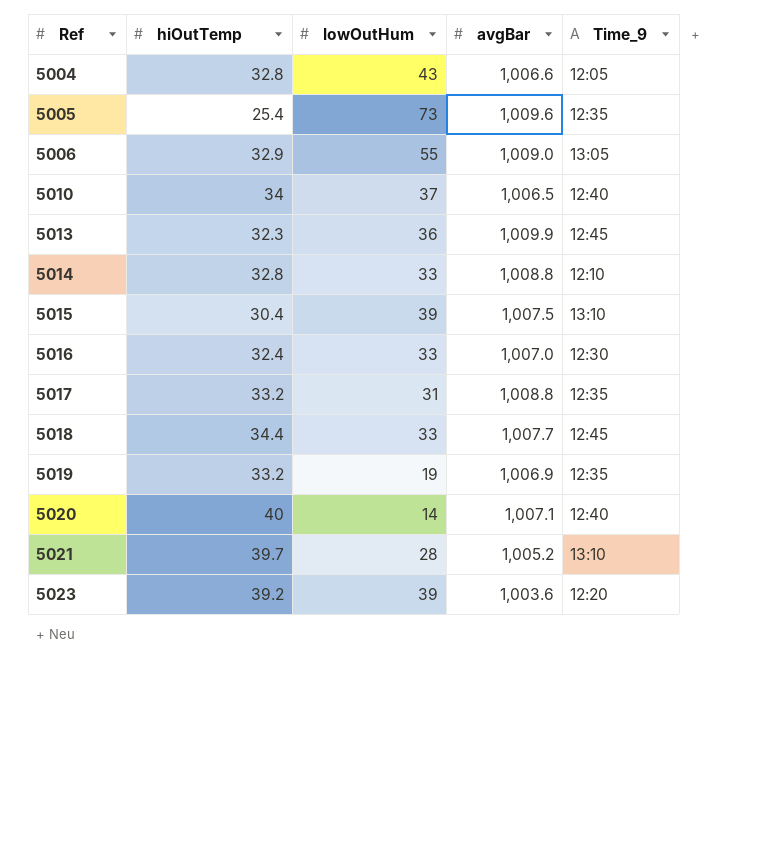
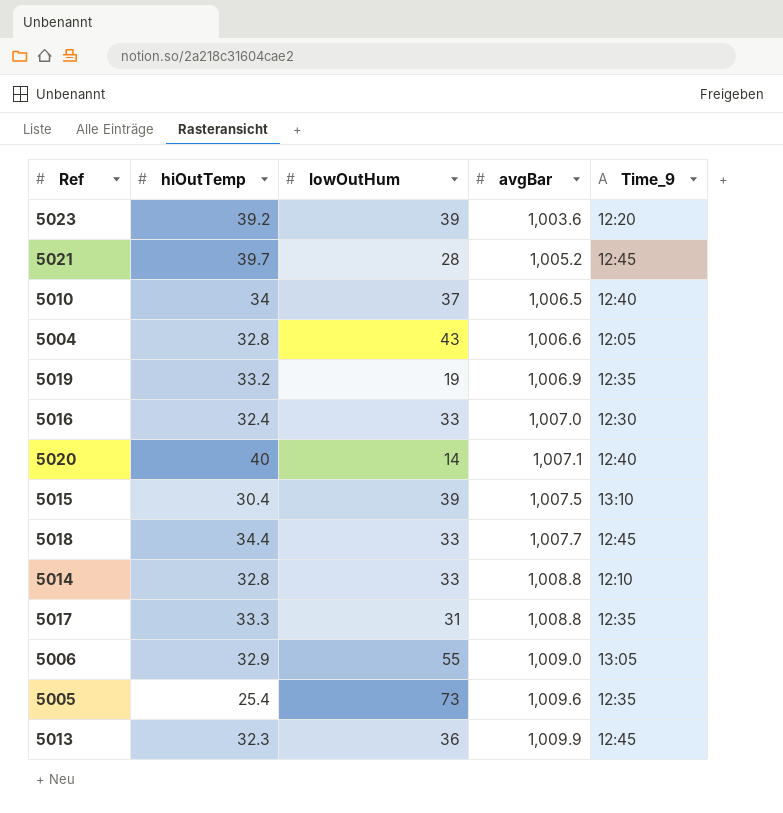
row order: Ref ascending -> avgBar ascending
5021 | Time_9: 13:10 -> 12:45
5017 | hiOutTemp: 33.2 -> 33.3

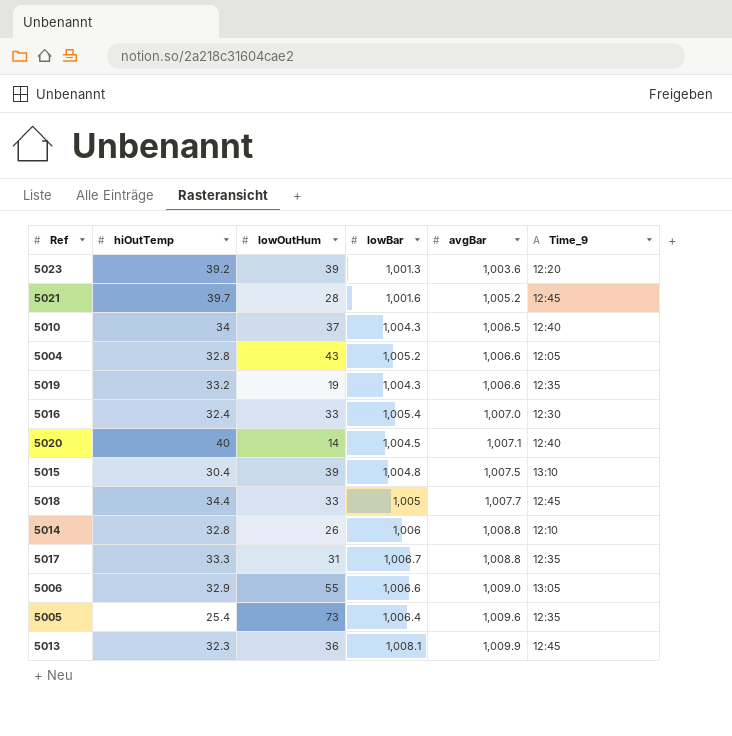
column lowBar | position: none -> 4
5019 | avgBar: 1,006.9 -> 1,006.6
5014 | lowOutHum: 33 -> 26

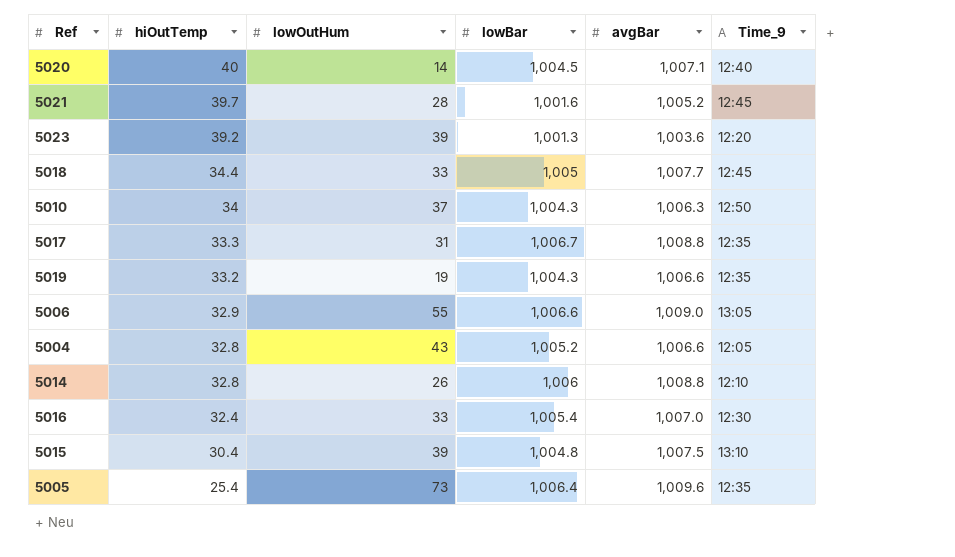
row order: avgBar ascending -> hiOutTemp descending
row 5013: 32.3 | 36 | 1,008.1 | 1,009.9 | 12:45 -> none
5010 | avgBar: 1,006.5 -> 1,006.3
5010 | Time_9: 12:40 -> 12:50

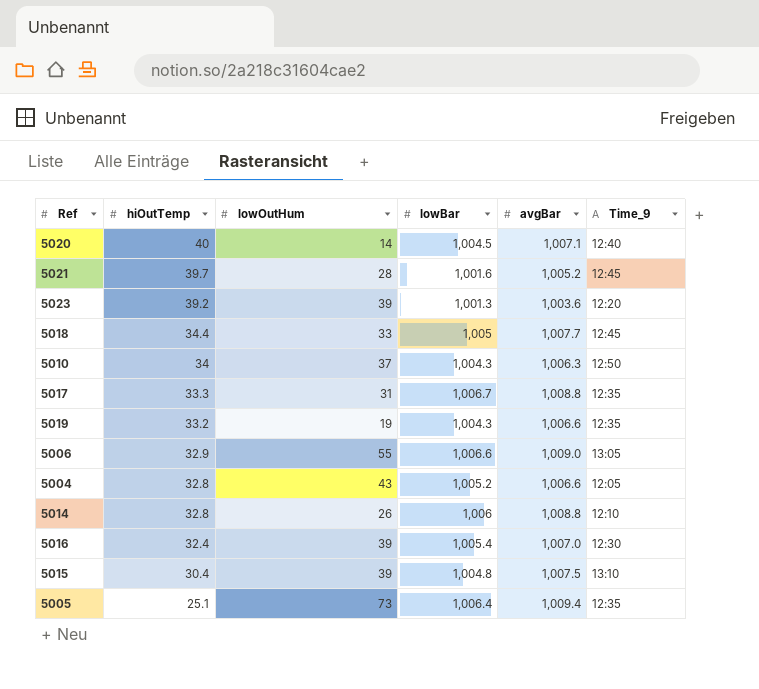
5016 | lowOutHum: 33 -> 39
5005 | hiOutTemp: 25.4 -> 25.1
5005 | avgBar: 1,009.6 -> 1,009.4

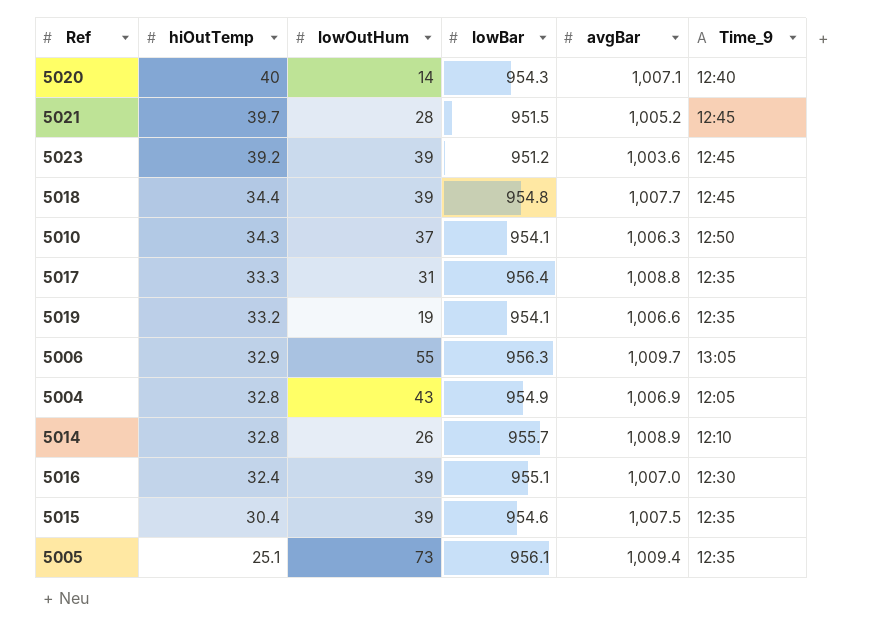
5020 | lowBar: 1,004.5 -> 954.3
5021 | lowBar: 1,001.6 -> 951.5
5023 | lowBar: 1,001.3 -> 951.2
5023 | Time_9: 12:20 -> 12:45
5018 | lowOutHum: 33 -> 39
5018 | lowBar: 1,005 -> 954.8
5010 | hiOutTemp: 34 -> 34.3
5010 | lowBar: 1,004.3 -> 954.1
5017 | lowBar: 1,006.7 -> 956.4
5019 | lowBar: 1,004.3 -> 954.1
5006 | lowBar: 1,006.6 -> 956.3
5006 | avgBar: 1,009.0 -> 1,009.7
5004 | lowBar: 1,005.2 -> 954.9
5004 | avgBar: 1,006.6 -> 1,006.9
5014 | lowBar: 1,006 -> 955.7
5014 | avgBar: 1,008.8 -> 1,008.9
5016 | lowBar: 1,005.4 -> 955.1
5015 | lowBar: 1,004.8 -> 954.6
5015 | Time_9: 13:10 -> 12:35
5005 | lowBar: 1,006.4 -> 956.1

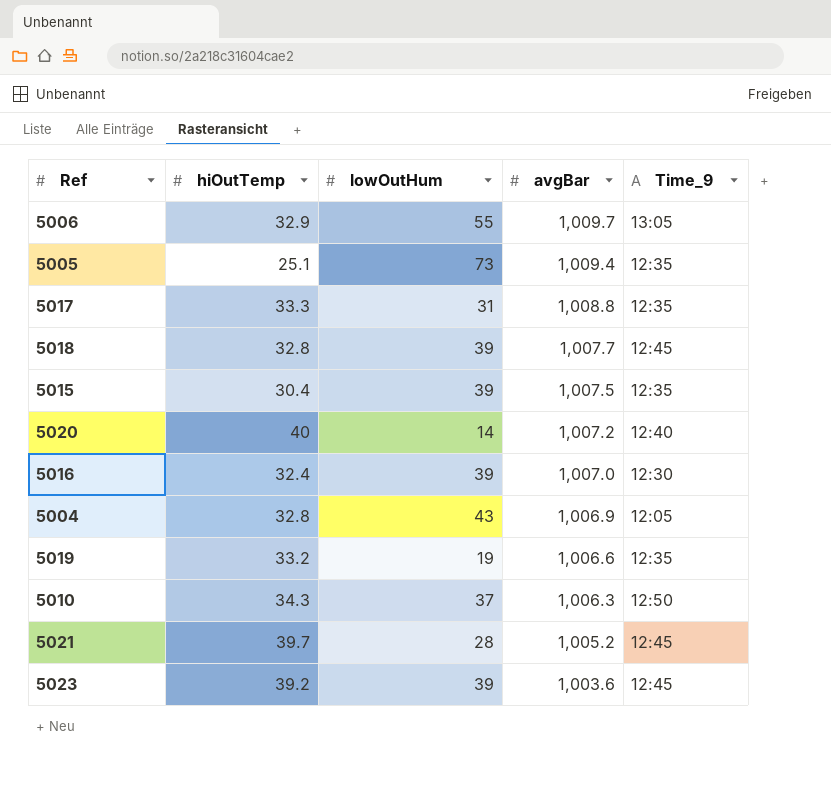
row order: hiOutTemp descending -> avgBar descending
column lowBar | position: 4 -> none
row 5014: 32.8 | 26 | 955.7 | 1,008.9 | 12:10 -> none
5018 | hiOutTemp: 34.4 -> 32.8
5020 | avgBar: 1,007.1 -> 1,007.2

